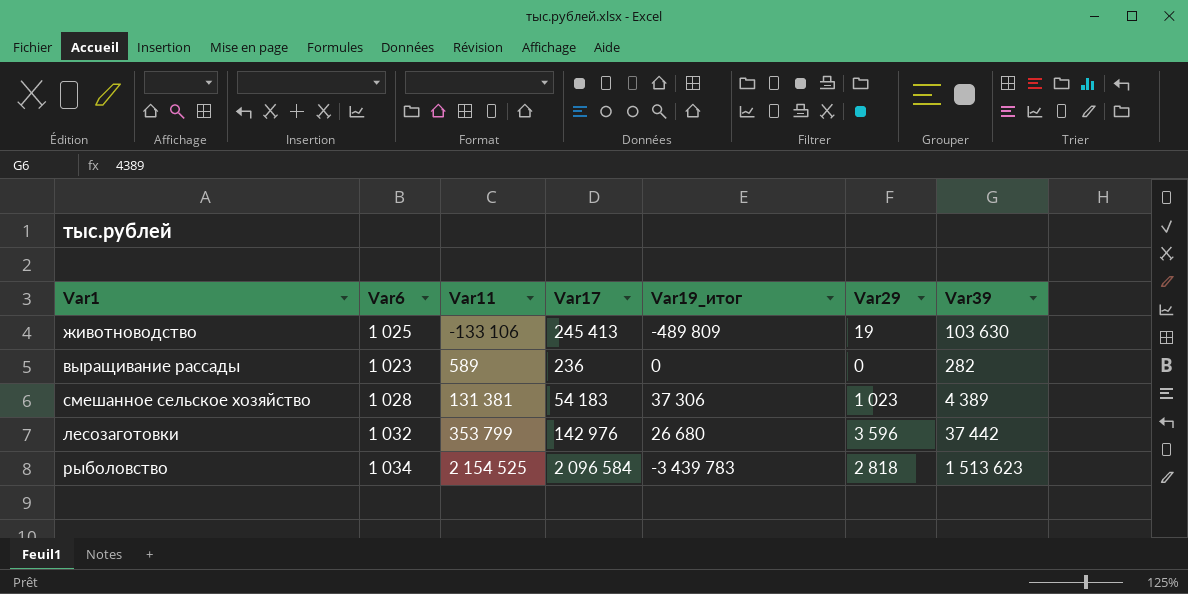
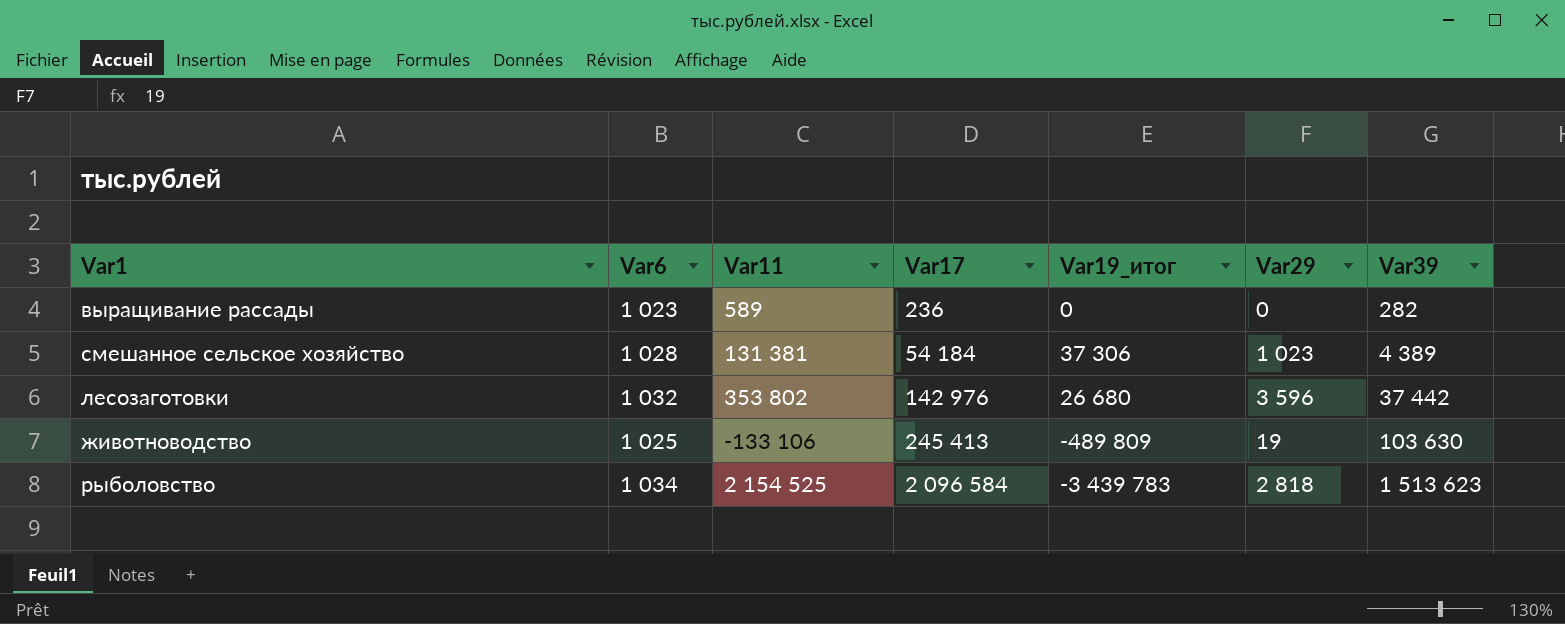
row order: Var11 ascending -> Var17 ascending
смешанное сельское хозяйство | Var17: 54 183 -> 54 184
лесозаготовки | Var11: 353 799 -> 353 802

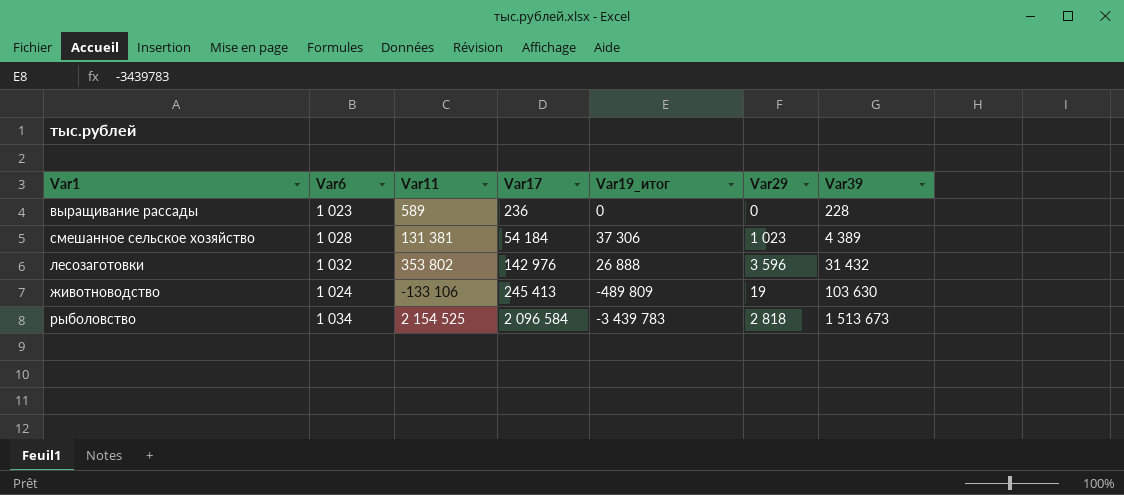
выращивание рассады | Var39: 282 -> 228
лесозаготовки | Var19_итог: 26 680 -> 26 888
лесозаготовки | Var39: 37 442 -> 31 432
животноводство | Var6: 1 025 -> 1 024
рыболовство | Var39: 1 513 623 -> 1 513 673

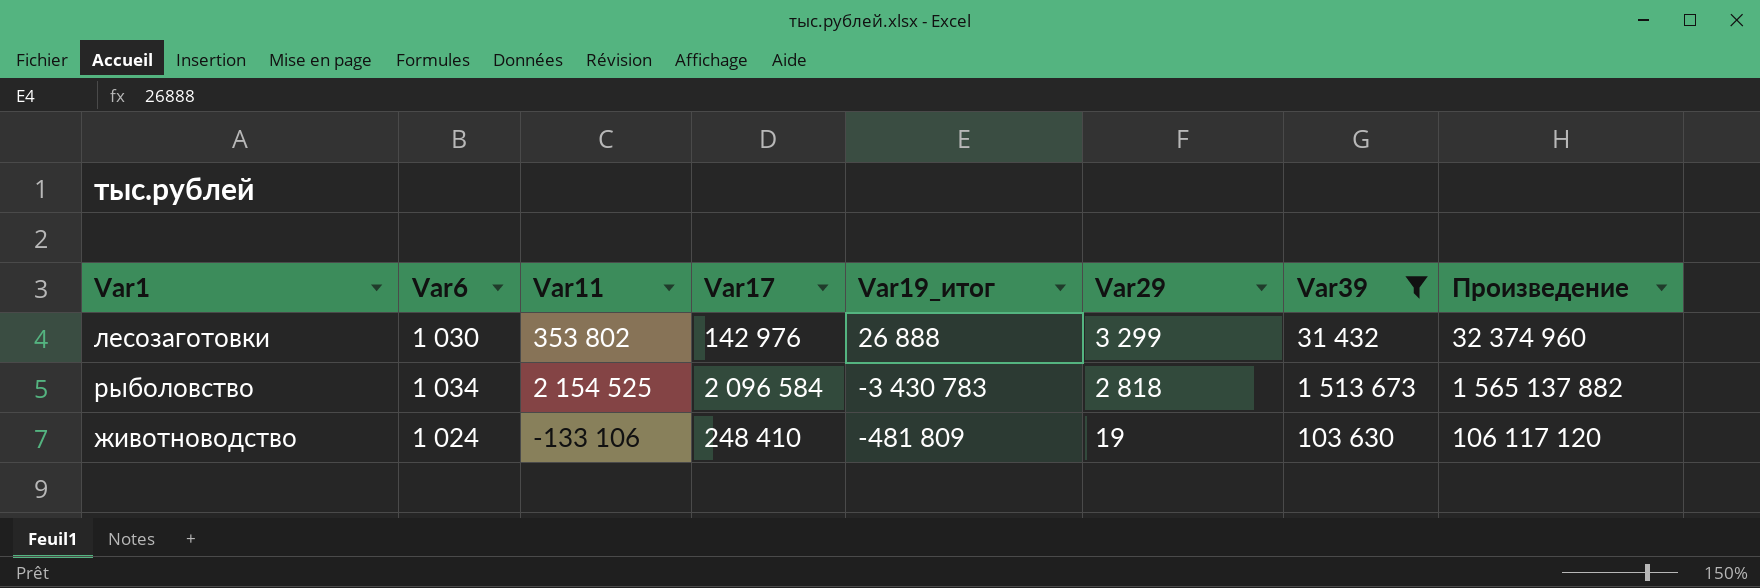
filter: none -> Var39 >= 31 432
row order: Var17 ascending -> Var29 descending
column Произведение | formula: none -> [Var6] * [Var39]
лесозаготовки | Var6: 1 032 -> 1 030
лесозаготовки | Var29: 3 596 -> 3 299
рыболовство | Var19_итог: -3 439 783 -> -3 430 783
животноводство | Var17: 245 413 -> 248 410
животноводство | Var19_итог: -489 809 -> -481 809

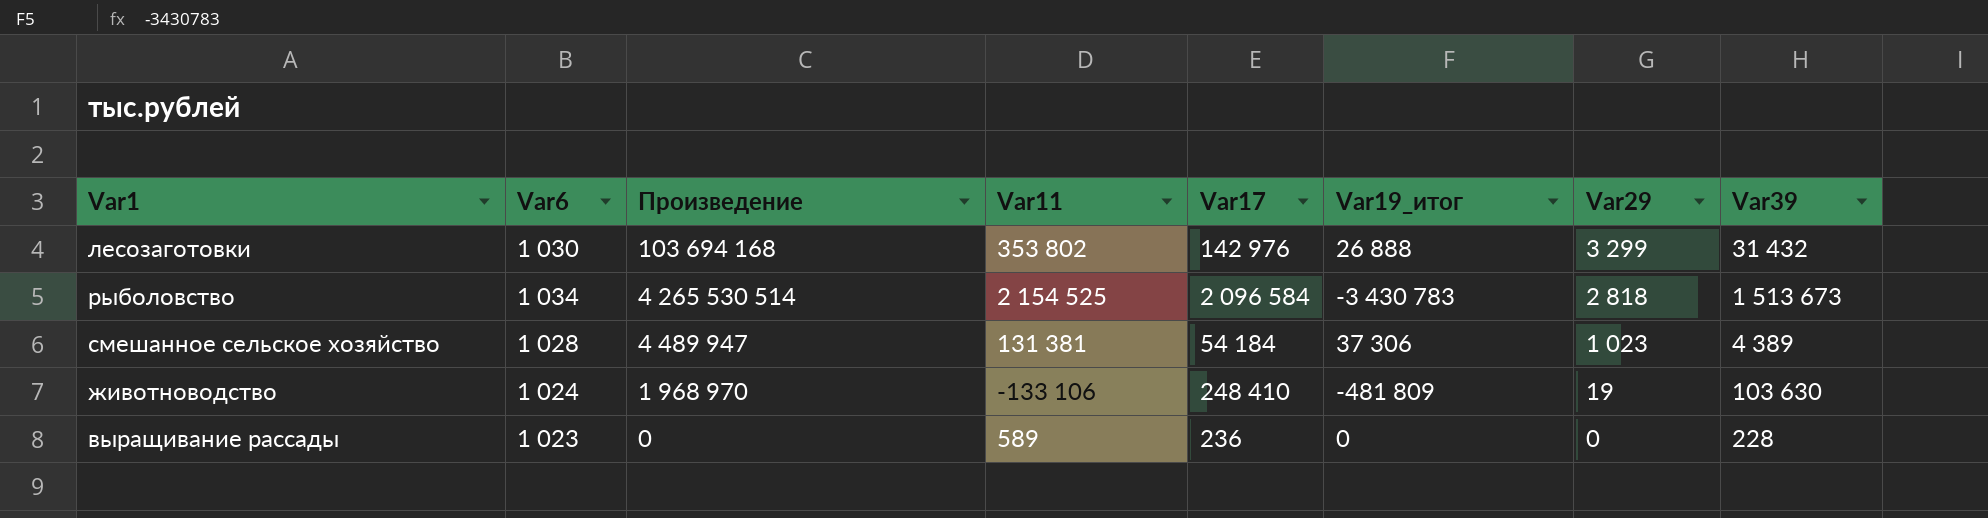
filter: Var39 >= 31 432 -> none
column Произведение | formula: [Var6] * [Var39] -> [Var29] * [Var39]
column Произведение | position: 8 -> 3

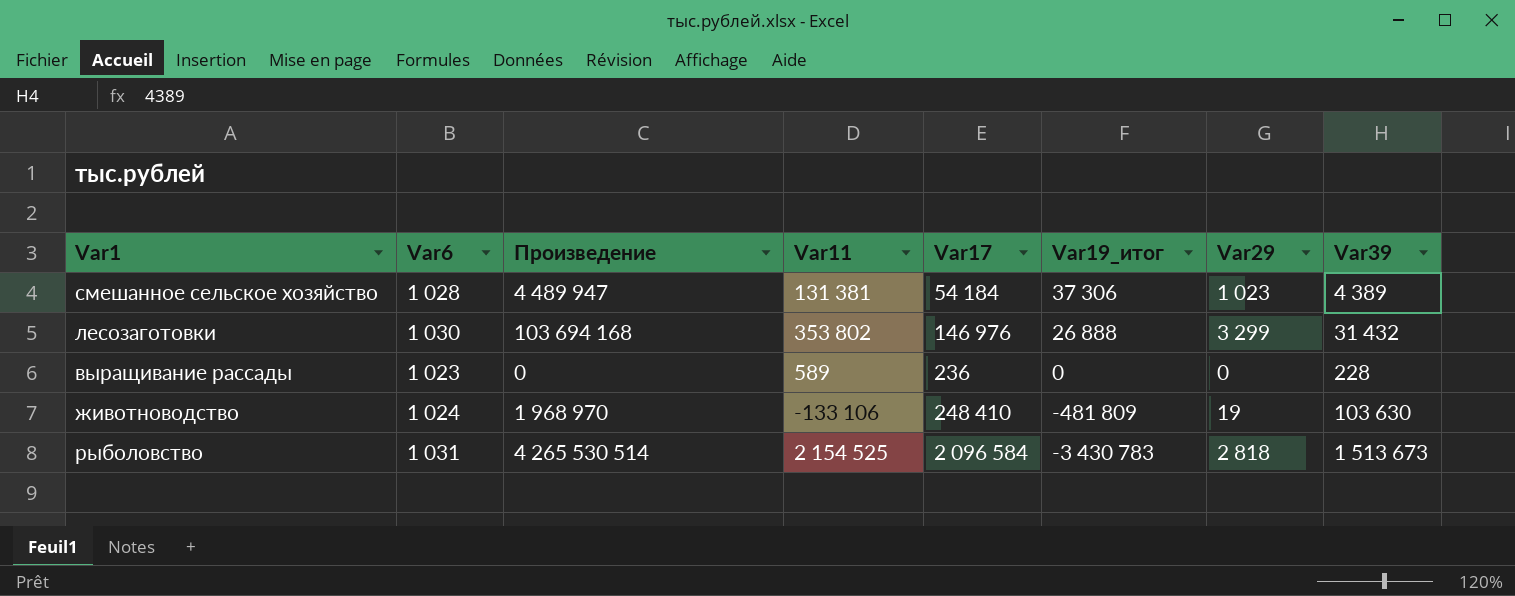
row order: Var29 descending -> Var19_итог descending
лесозаготовки | Var17: 142 976 -> 146 976
рыболовство | Var6: 1 034 -> 1 031

